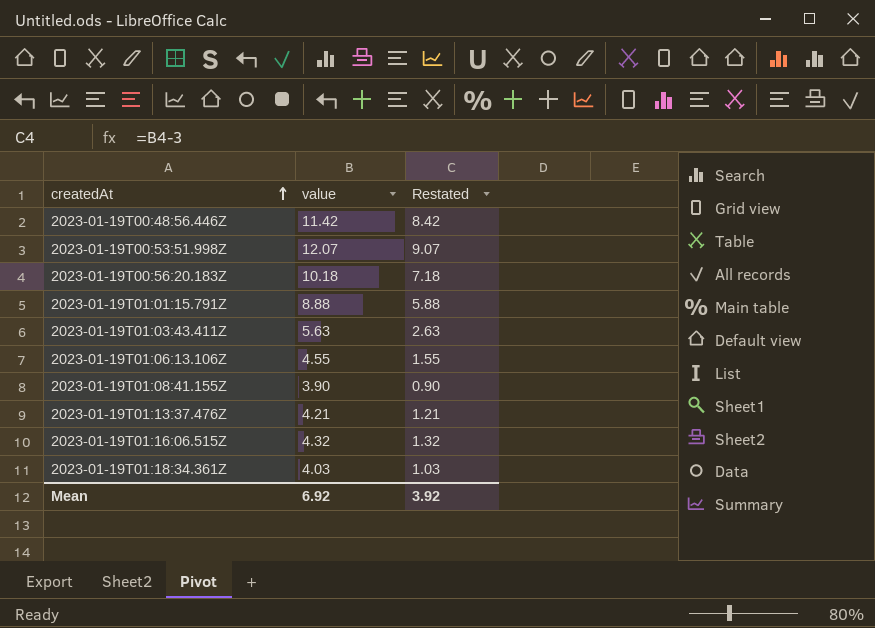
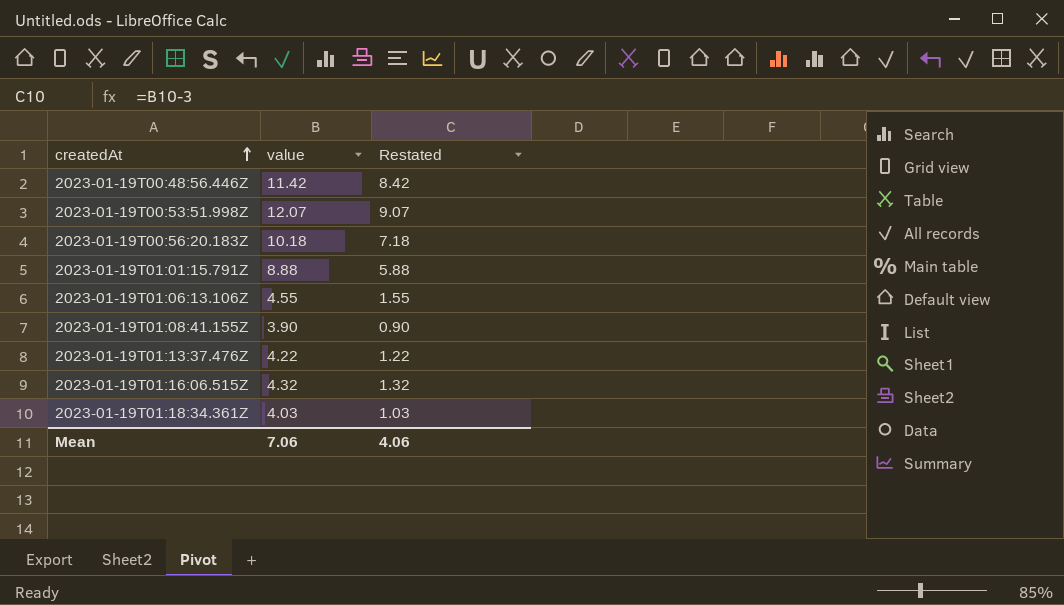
row 2023-01-19T01:03:43.411Z: 5.63 | 2.63 -> none
2023-01-19T01:13:37.476Z | value: 4.21 -> 4.22
2023-01-19T01:13:37.476Z | Restated: 1.21 -> 1.22
Mean | value: 6.92 -> 7.06
Mean | Restated: 3.92 -> 4.06

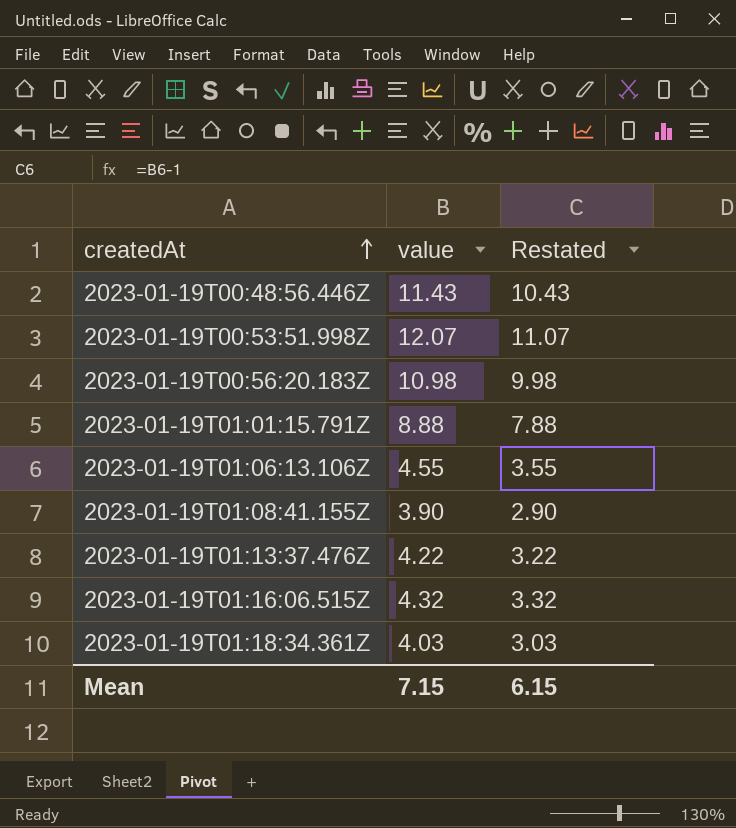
column Restated | formula: [value] - 3 -> [value] - 1
2023-01-19T00:48:56.446Z | value: 11.42 -> 11.43
2023-01-19T00:56:20.183Z | value: 10.18 -> 10.98
Mean | value: 7.06 -> 7.15
Mean | Restated: 4.06 -> 6.15

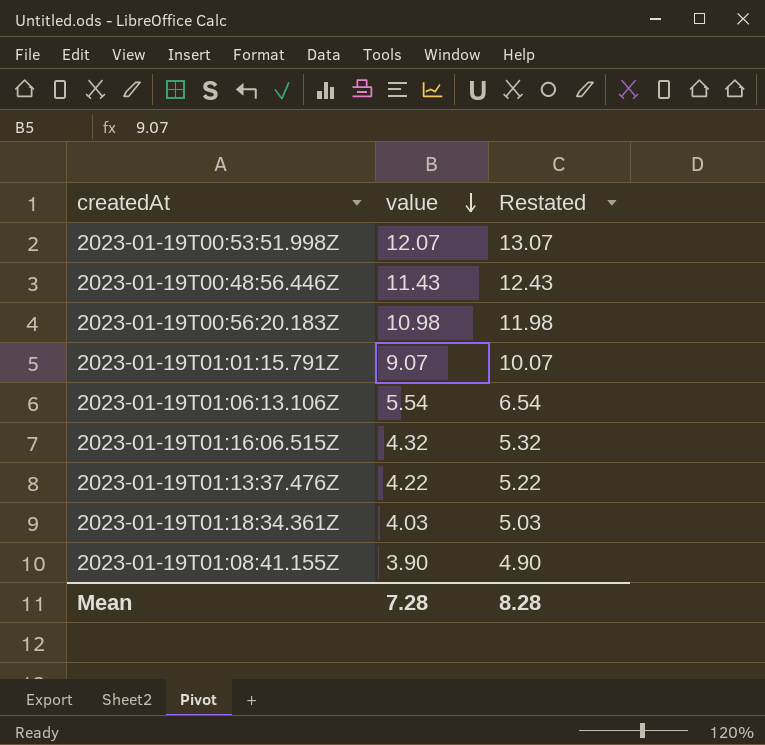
row order: createdAt ascending -> value descending
column Restated | formula: [value] - 1 -> [value] + 1
2023-01-19T01:01:15.791Z | value: 8.88 -> 9.07
2023-01-19T01:06:13.106Z | value: 4.55 -> 5.54
Mean | value: 7.15 -> 7.28
Mean | Restated: 6.15 -> 8.28

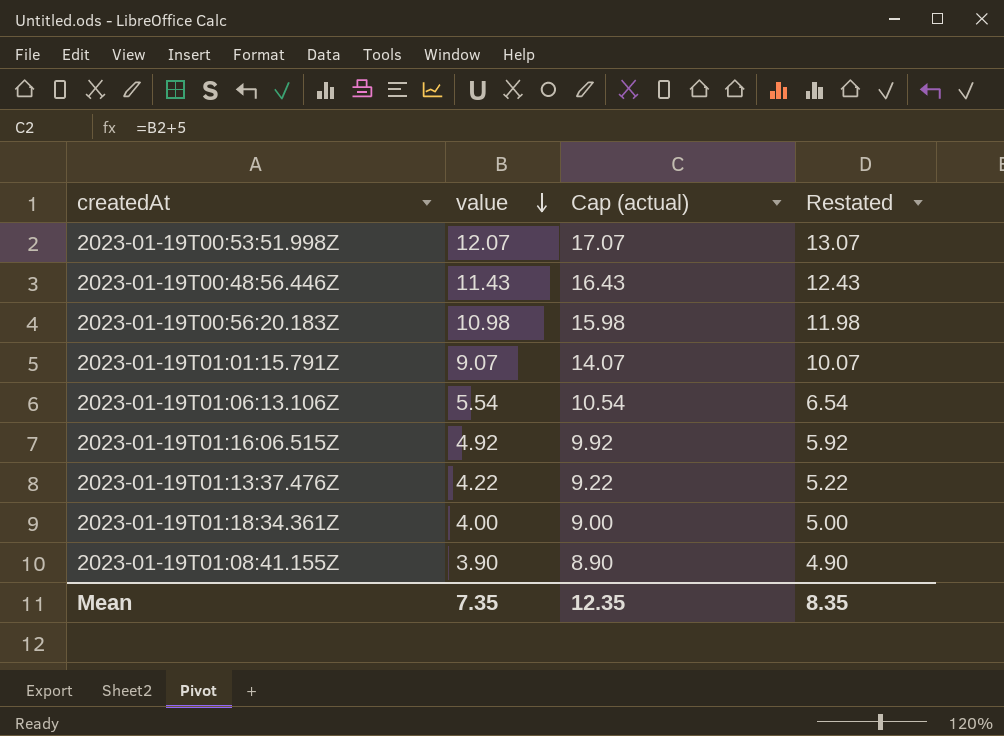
column Cap (actual) | formula: none -> [value] + 5
2023-01-19T01:16:06.515Z | value: 4.32 -> 4.92
2023-01-19T01:16:06.515Z | Restated: 5.32 -> 5.92
2023-01-19T01:18:34.361Z | value: 4.03 -> 4.00
2023-01-19T01:18:34.361Z | Restated: 5.03 -> 5.00
Mean | value: 7.28 -> 7.35
Mean | Restated: 8.28 -> 8.35

